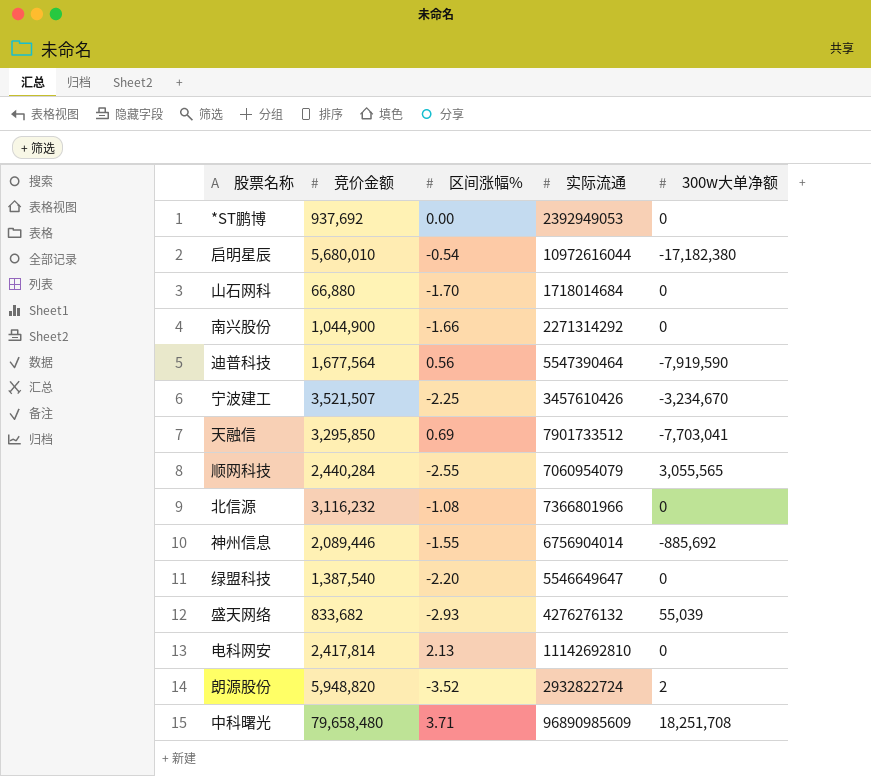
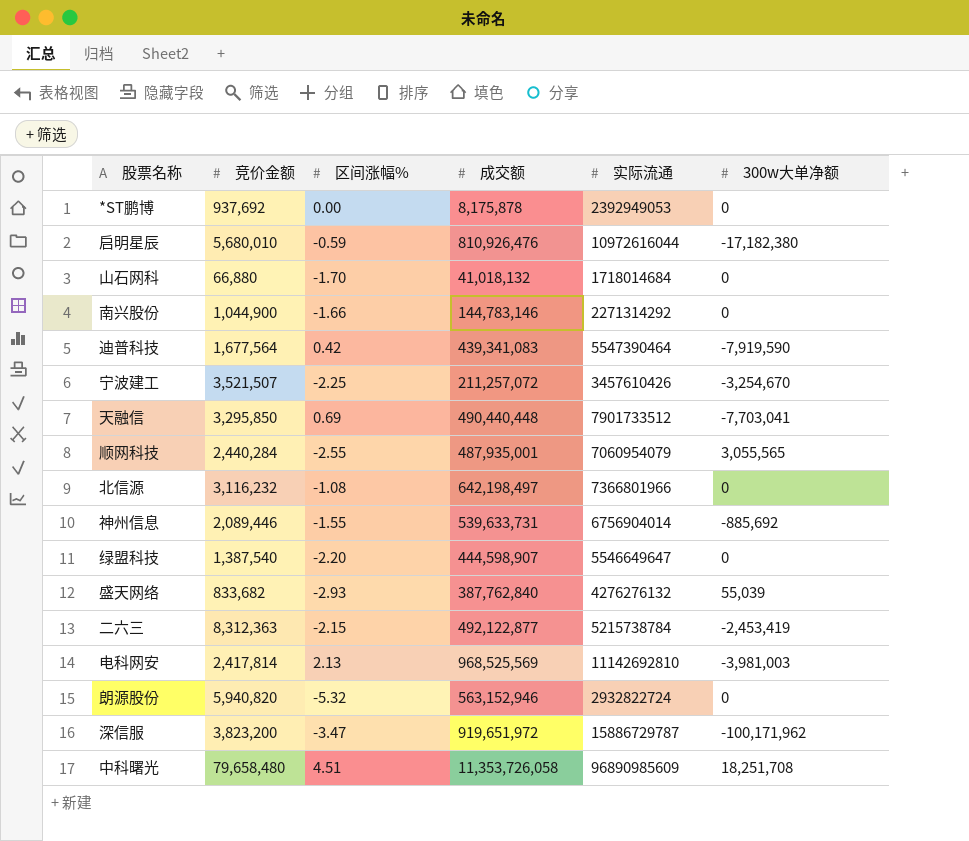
column 成交额 | position: none -> 4
启明星辰 | 区间涨幅%: -0.54 -> -0.59
迪普科技 | 区间涨幅%: 0.56 -> 0.42
宁波建工 | 300w大单净额: -3,234,670 -> -3,254,670
row 二六三: none -> 8,312,363 | -2.15 | 492,122,877 | 5215738784 | -2,453,419
电科网安 | 300w大单净额: 0 -> -3,981,003
朗源股份 | 竞价金额: 5,948,820 -> 5,940,820
朗源股份 | 区间涨幅%: -3.52 -> -5.32
朗源股份 | 300w大单净额: 2 -> 0
row 深信服: none -> 3,823,200 | -3.47 | 919,651,972 | 15886729787 | -100,171,962
中科曙光 | 区间涨幅%: 3.71 -> 4.51

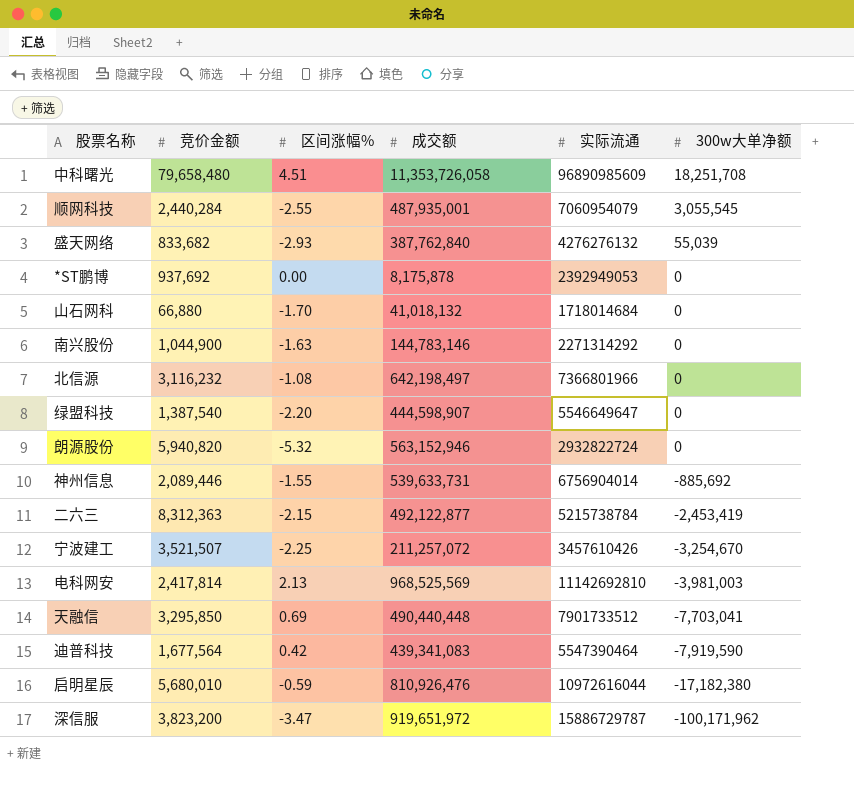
row order: none -> 300w大单净额 descending
顺网科技 | 300w大单净额: 3,055,565 -> 3,055,545
南兴股份 | 区间涨幅%: -1.66 -> -1.63

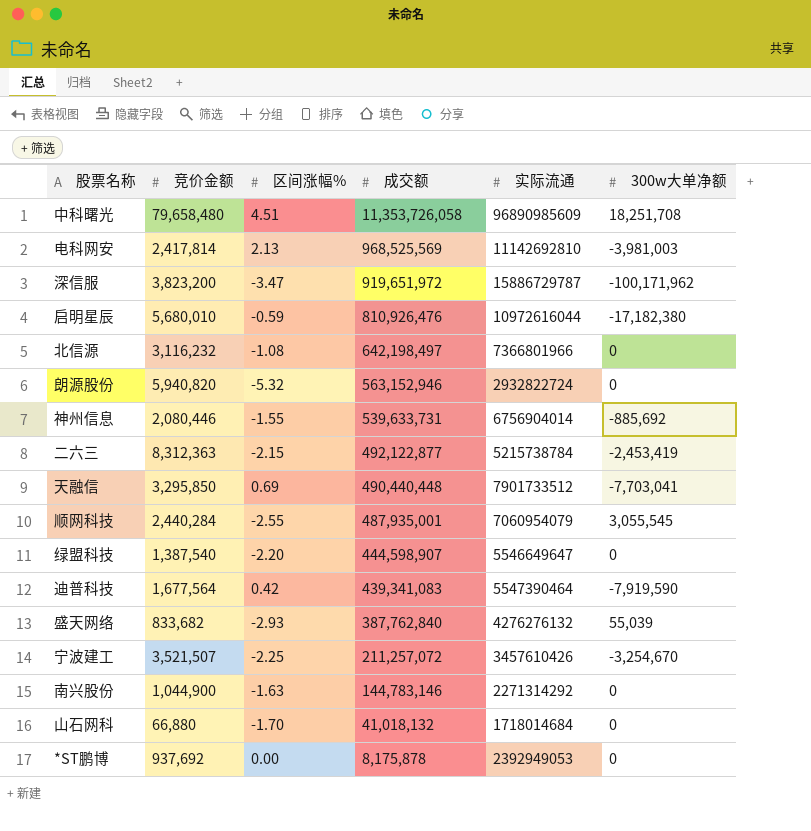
row order: 300w大单净额 descending -> 成交额 descending
神州信息 | 竞价金额: 2,089,446 -> 2,080,446

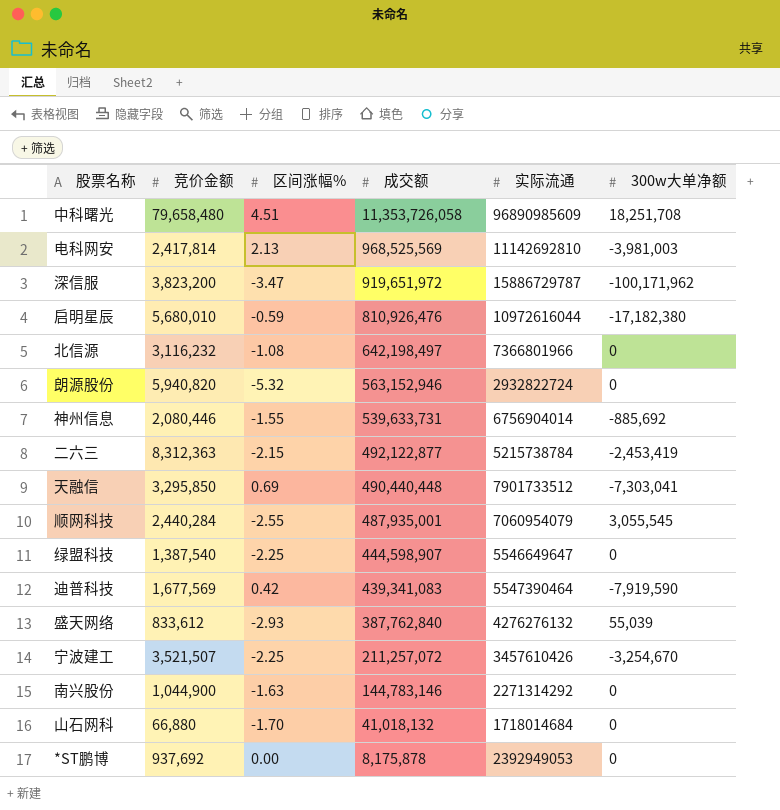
天融信 | 300w大单净额: -7,703,041 -> -7,303,041
绿盟科技 | 区间涨幅%: -2.20 -> -2.25
迪普科技 | 竞价金额: 1,677,564 -> 1,677,569
盛天网络 | 竞价金额: 833,682 -> 833,612

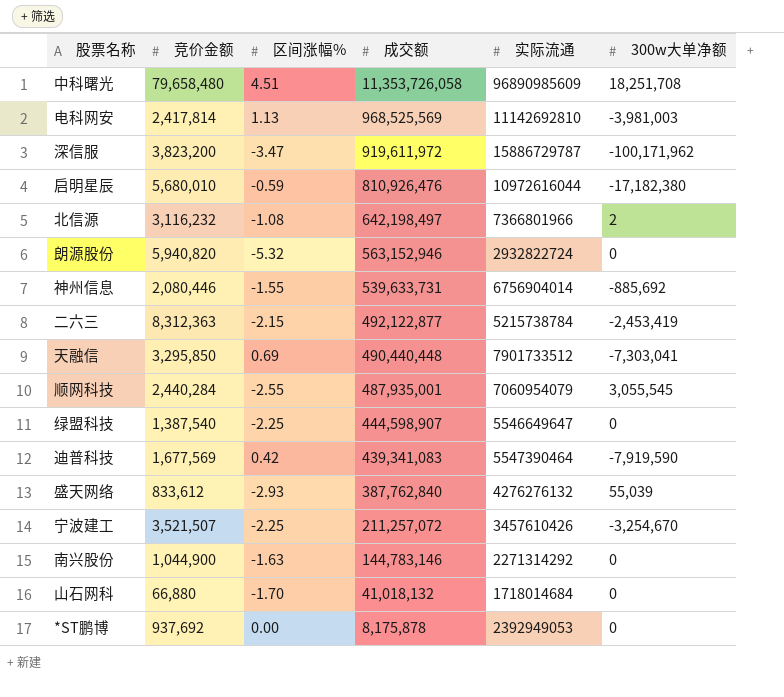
电科网安 | 区间涨幅%: 2.13 -> 1.13
深信服 | 成交额: 919,651,972 -> 919,611,972
北信源 | 300w大单净额: 0 -> 2

